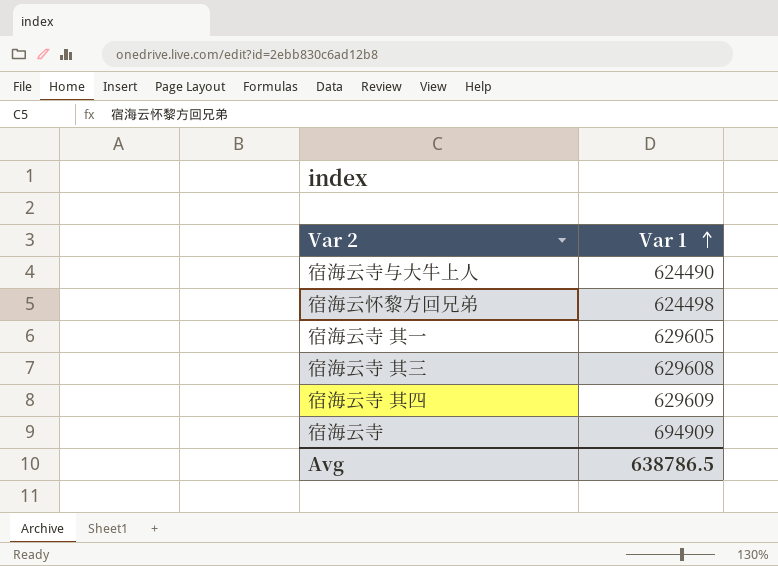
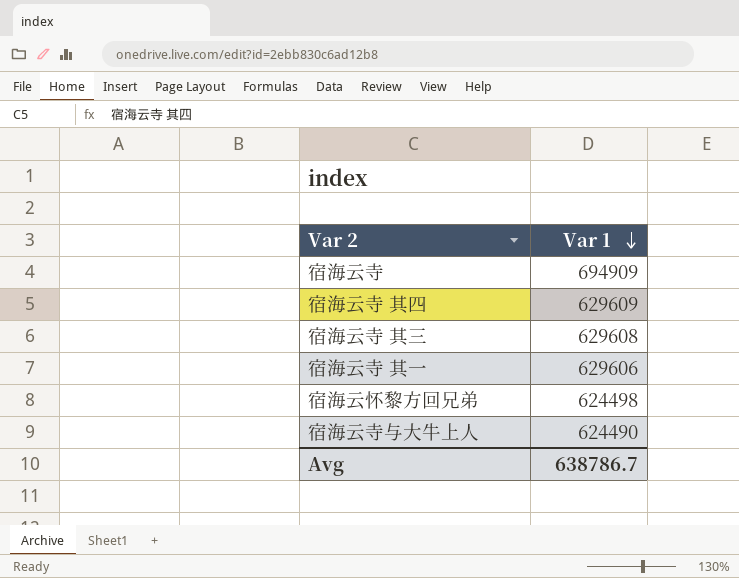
row order: Var 1 ascending -> Var 1 descending
宿海云寺 其一 | Var 1: 629605 -> 629606
Avg | Var 1: 638786.5 -> 638786.7

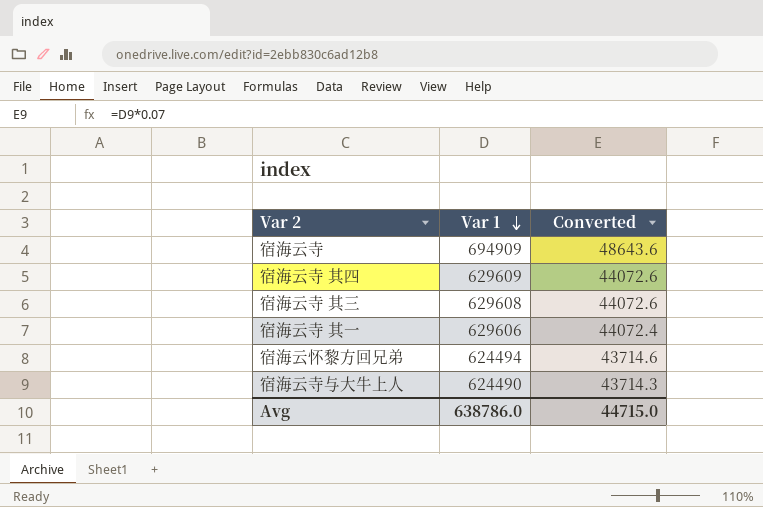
column Converted | formula: none -> [Var 1] * 0.07
宿海云怀黎方回兄弟 | Var 1: 624498 -> 624494
Avg | Var 1: 638786.7 -> 638786.0

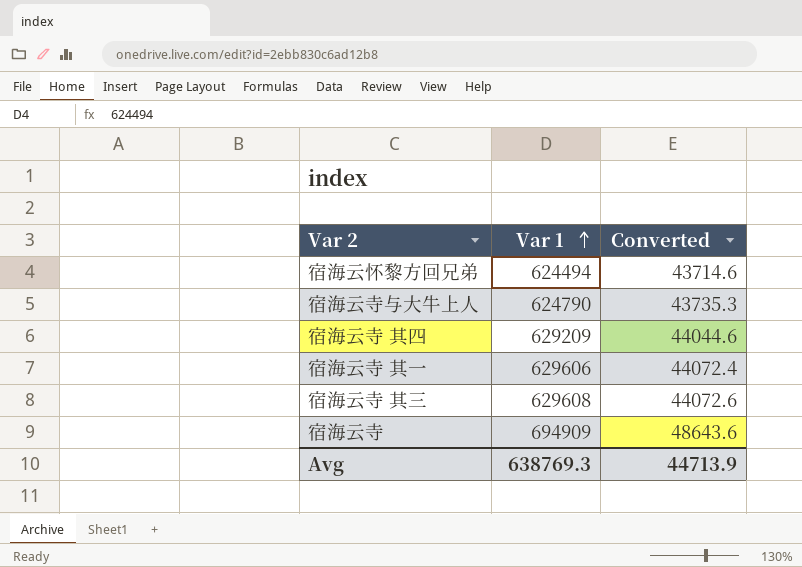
row order: Var 1 descending -> Var 1 ascending
宿海云寺与大牛上人 | Var 1: 624490 -> 624790
宿海云寺与大牛上人 | Converted: 43714.3 -> 43735.3
宿海云寺 其四 | Var 1: 629609 -> 629209
宿海云寺 其四 | Converted: 44072.6 -> 44044.6
Avg | Var 1: 638786.0 -> 638769.3
Avg | Converted: 44715.0 -> 44713.9

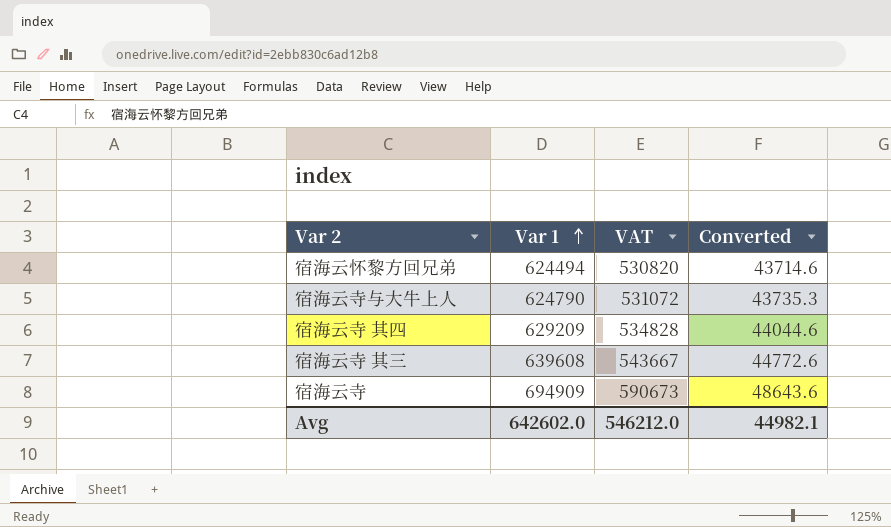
column VAT | formula: none -> [Var 1] * 0.85
row 宿海云寺 其一: 629606 | 44072.4 -> none
宿海云寺 其三 | Var 1: 629608 -> 639608
宿海云寺 其三 | Converted: 44072.6 -> 44772.6
Avg | Var 1: 638769.3 -> 642602.0
Avg | Converted: 44713.9 -> 44982.1

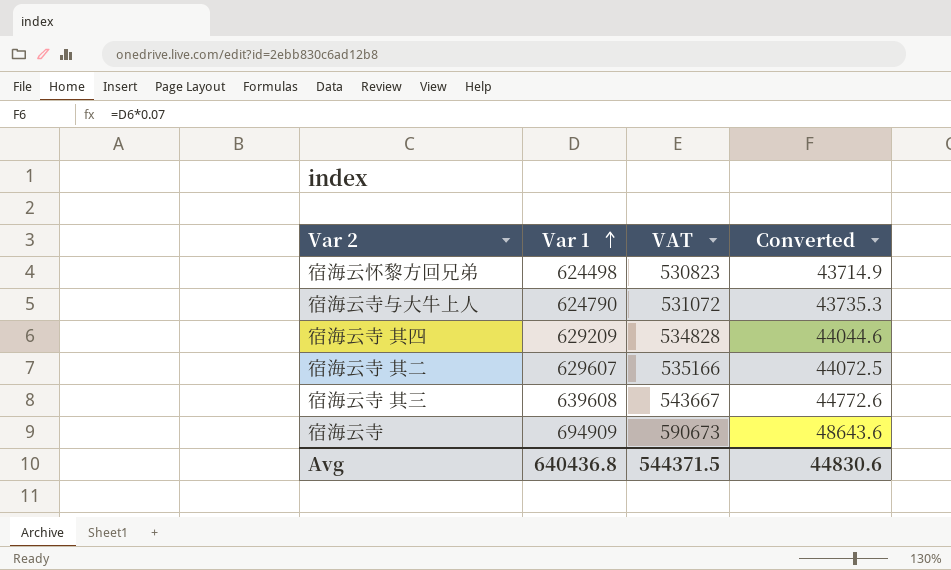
宿海云怀黎方回兄弟 | Var 1: 624494 -> 624498
宿海云怀黎方回兄弟 | VAT: 530820 -> 530823
宿海云怀黎方回兄弟 | Converted: 43714.6 -> 43714.9
row 宿海云寺 其二: none -> 629607 | 535166 | 44072.5
Avg | Var 1: 642602.0 -> 640436.8
Avg | VAT: 546212.0 -> 544371.5
Avg | Converted: 44982.1 -> 44830.6

